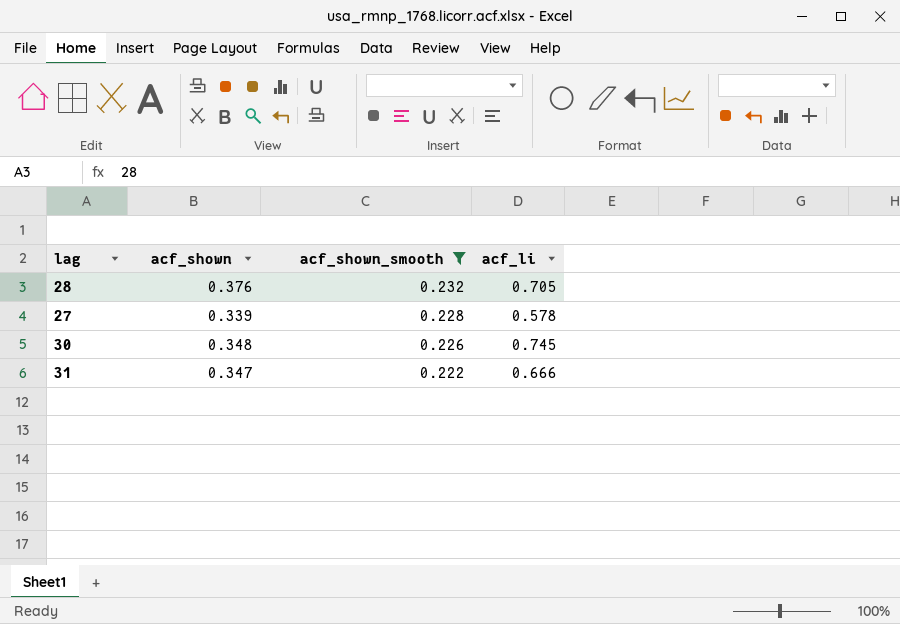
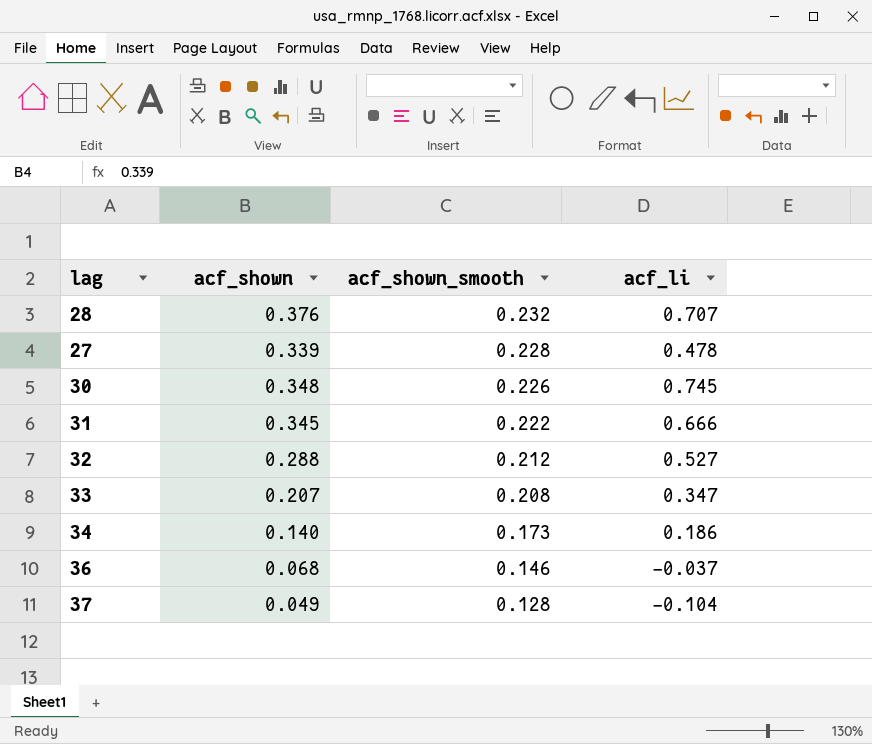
filter: acf_shown_smooth >= 0.222 -> none
28 | acf_li: 0.705 -> 0.707
27 | acf_li: 0.578 -> 0.478
31 | acf_shown: 0.347 -> 0.345

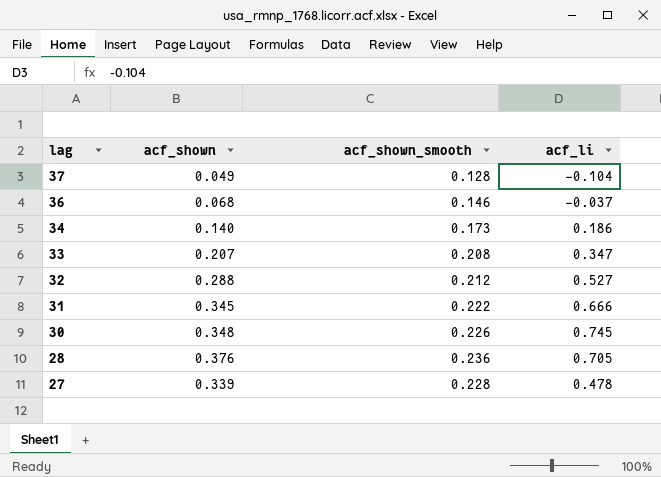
row order: acf_shown_smooth descending -> lag descending
28 | acf_shown_smooth: 0.232 -> 0.236
28 | acf_li: 0.707 -> 0.705

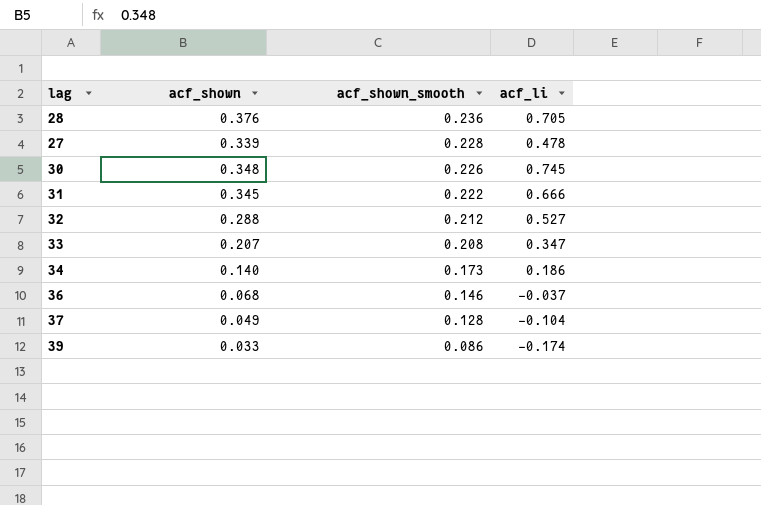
row order: lag descending -> acf_shown_smooth descending
row 39: none -> 0.033 | 0.086 | -0.174

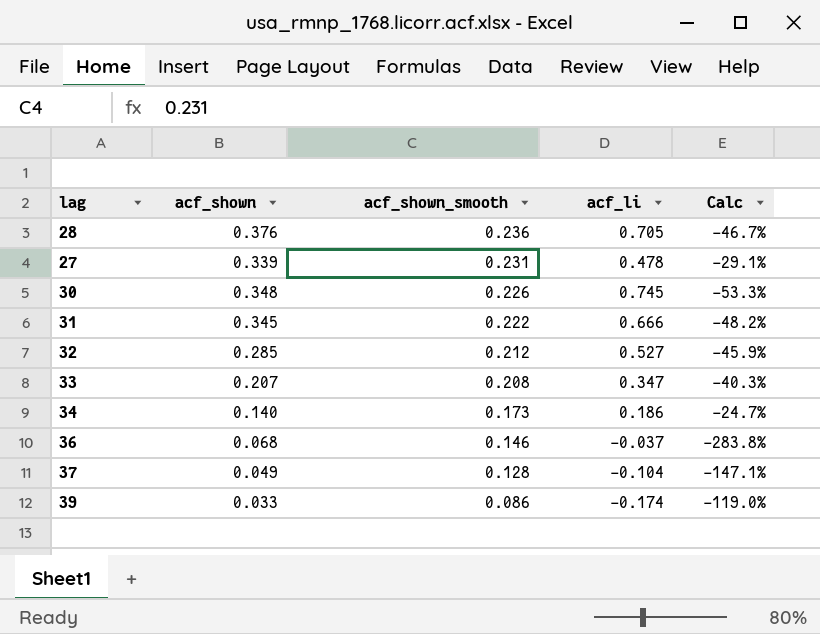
column Calc | formula: none -> ([acf_shown] - [acf_li]) / [acf_li]
27 | acf_shown_smooth: 0.228 -> 0.231
32 | acf_shown: 0.288 -> 0.285

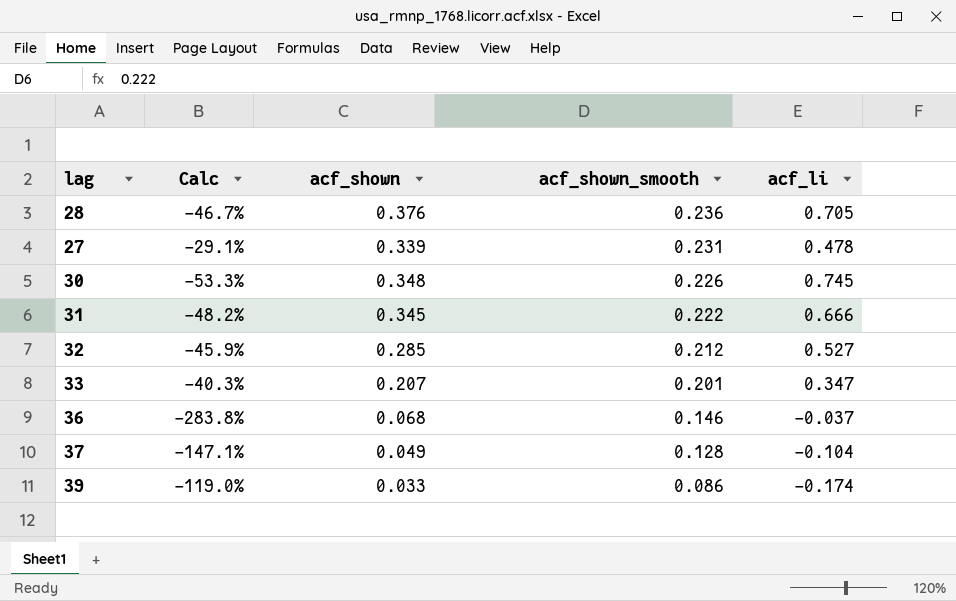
column Calc | position: 5 -> 2
row 34: 0.140 | 0.173 | 0.186 | -24.7% -> none
33 | acf_shown_smooth: 0.208 -> 0.201

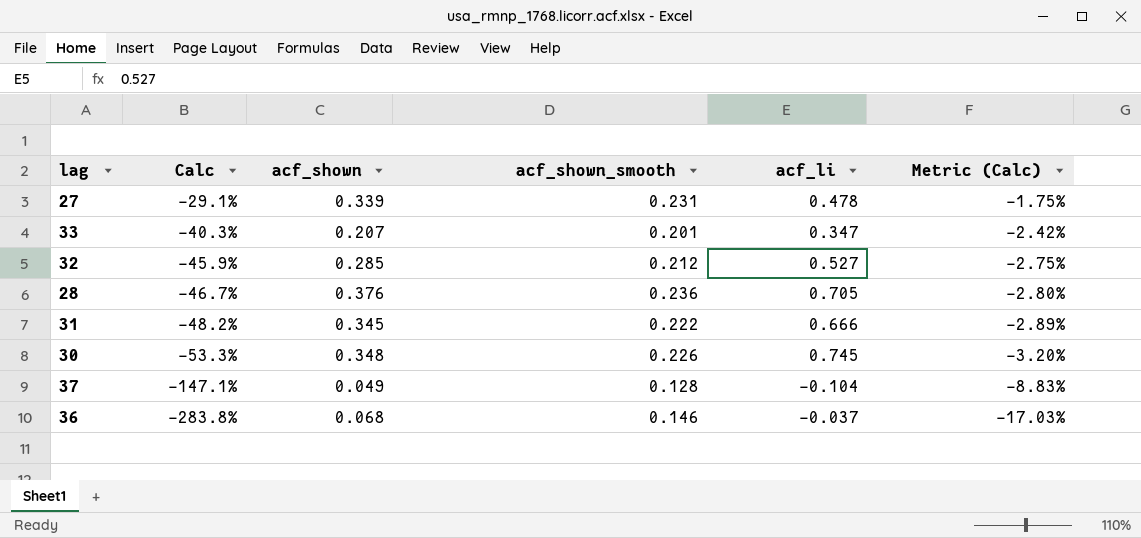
row order: acf_shown_smooth descending -> Calc descending
column Metric (Calc) | formula: none -> [Calc] * 0.06
row 39: -119.0% | 0.033 | 0.086 | -0.174 -> none

